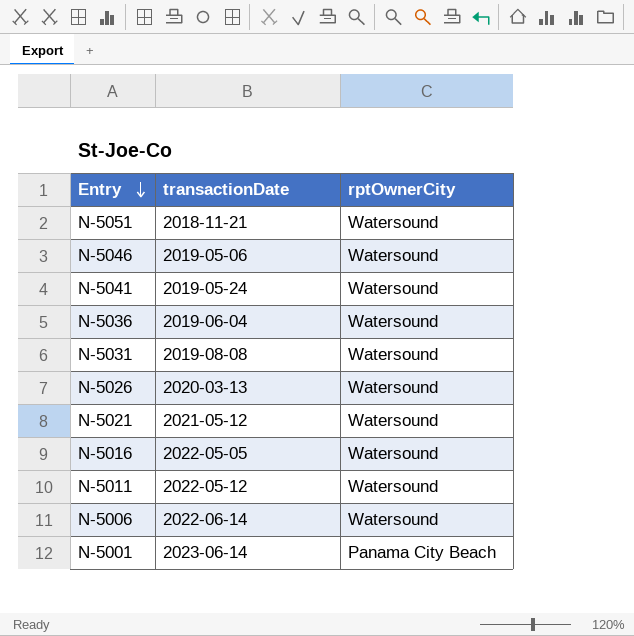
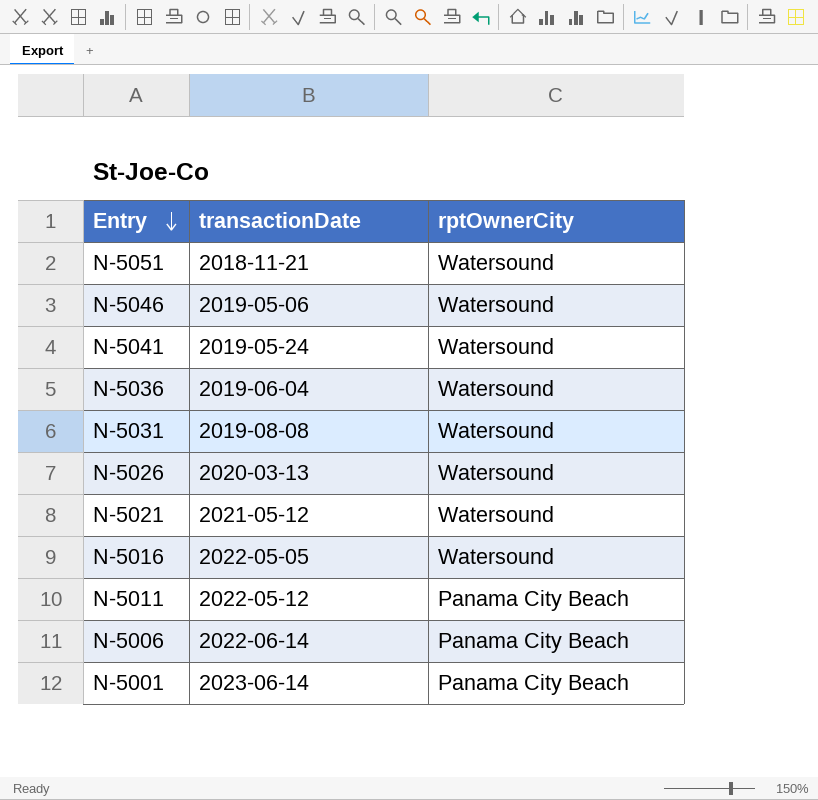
N-5011 | rptOwnerCity: Watersound -> Panama City Beach
N-5006 | rptOwnerCity: Watersound -> Panama City Beach

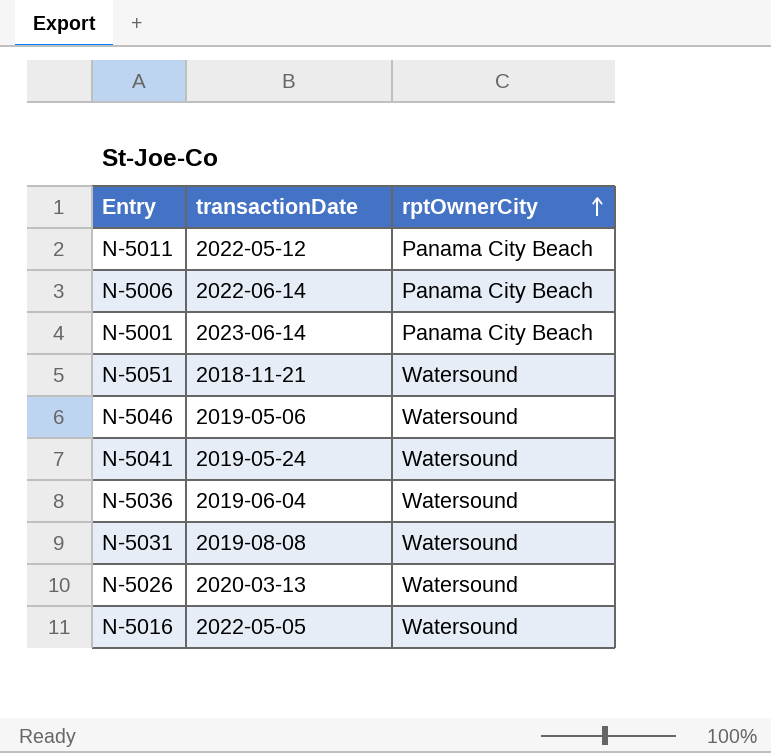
row order: Entry descending -> rptOwnerCity ascending
row N-5021: 2021-05-12 | Watersound -> none

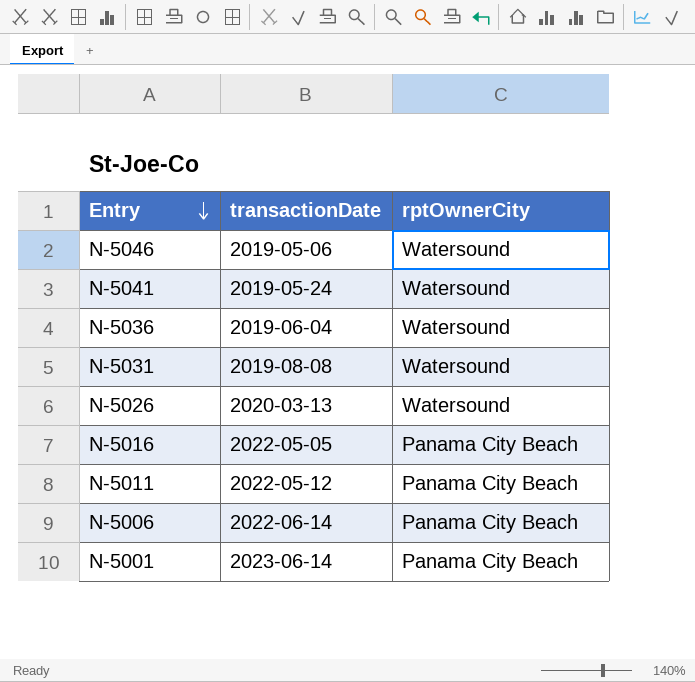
row order: rptOwnerCity ascending -> Entry descending
row N-5051: 2018-11-21 | Watersound -> none
N-5016 | rptOwnerCity: Watersound -> Panama City Beach

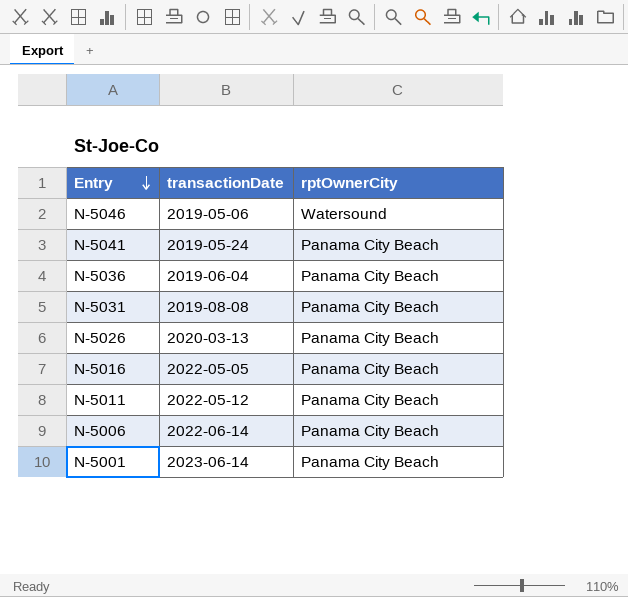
N-5041 | rptOwnerCity: Watersound -> Panama City Beach
N-5036 | rptOwnerCity: Watersound -> Panama City Beach
N-5031 | rptOwnerCity: Watersound -> Panama City Beach
N-5026 | rptOwnerCity: Watersound -> Panama City Beach

